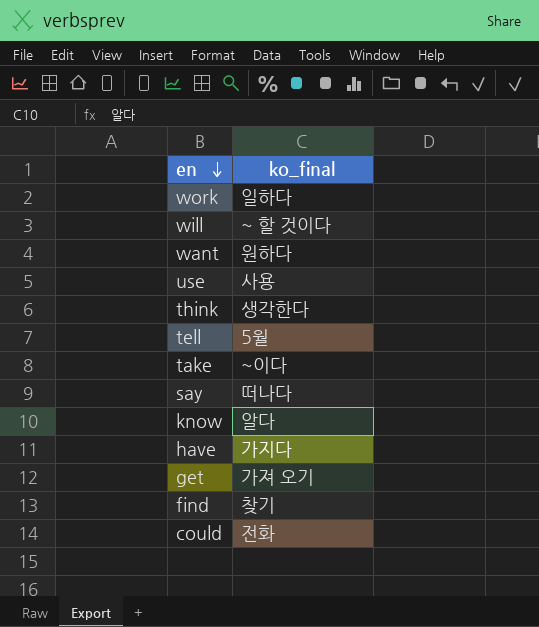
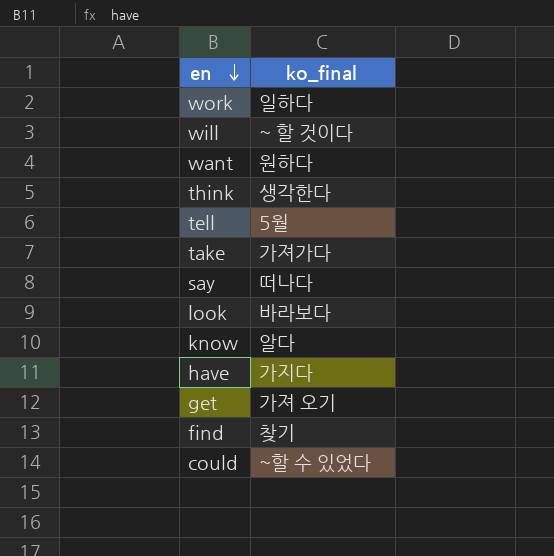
row use: 사용 -> none
take | ko_final: ~이다 -> 가져가다
row look: none -> 바라보다
could | ko_final: 전화 -> ~할 수 있었다

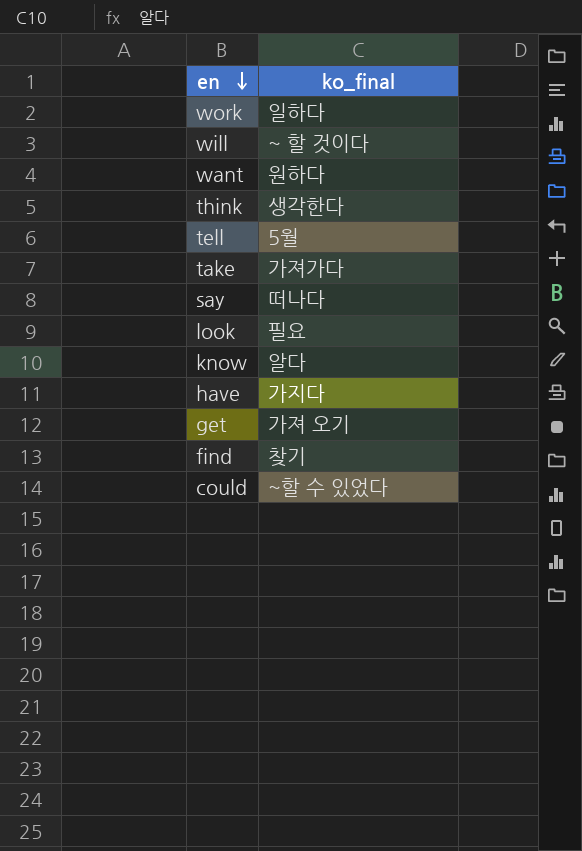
look | ko_final: 바라보다 -> 필요

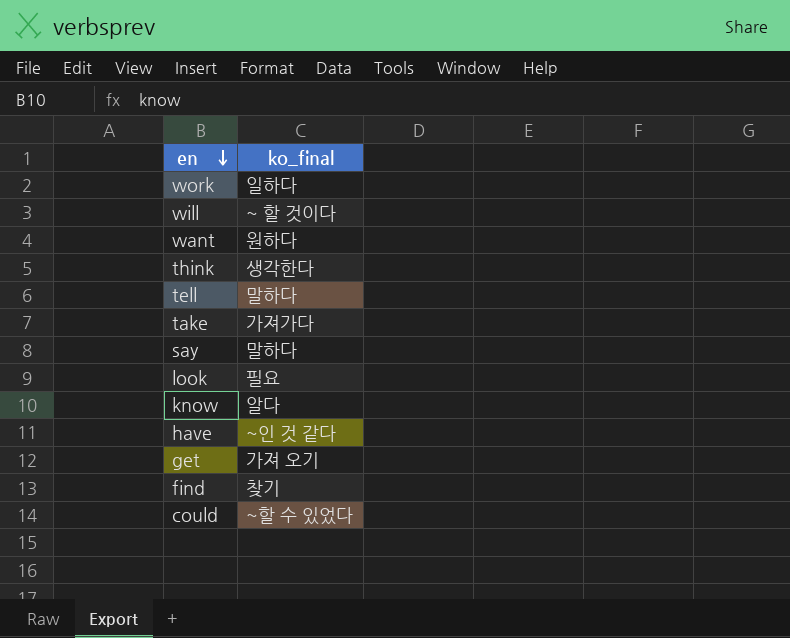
tell | ko_final: 5월 -> 말하다
say | ko_final: 떠나다 -> 말하다
have | ko_final: 가지다 -> ~인 것 같다

